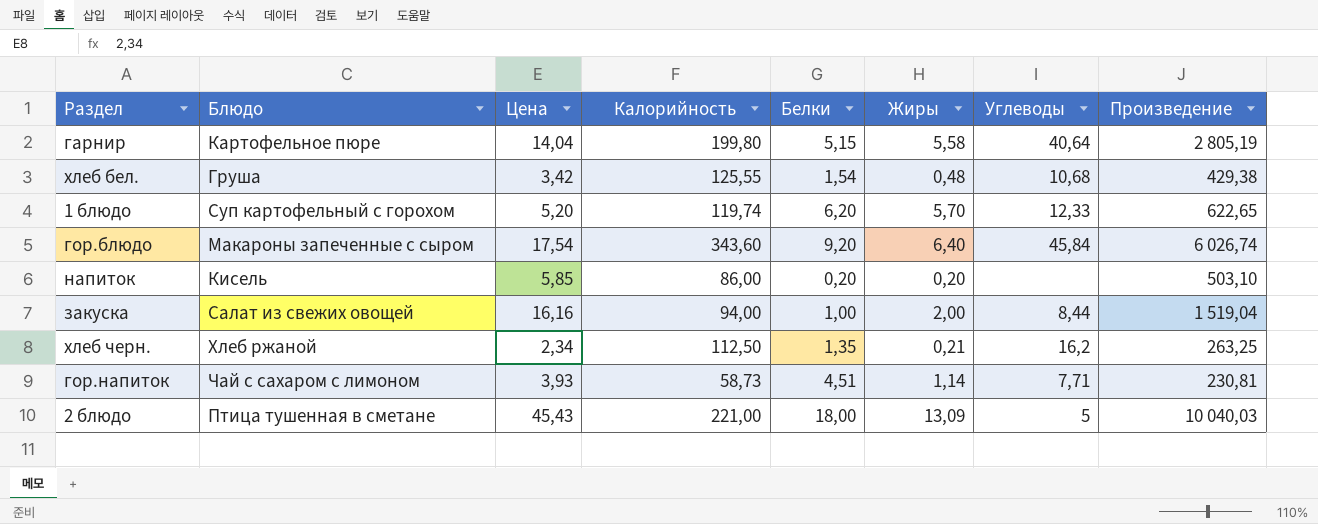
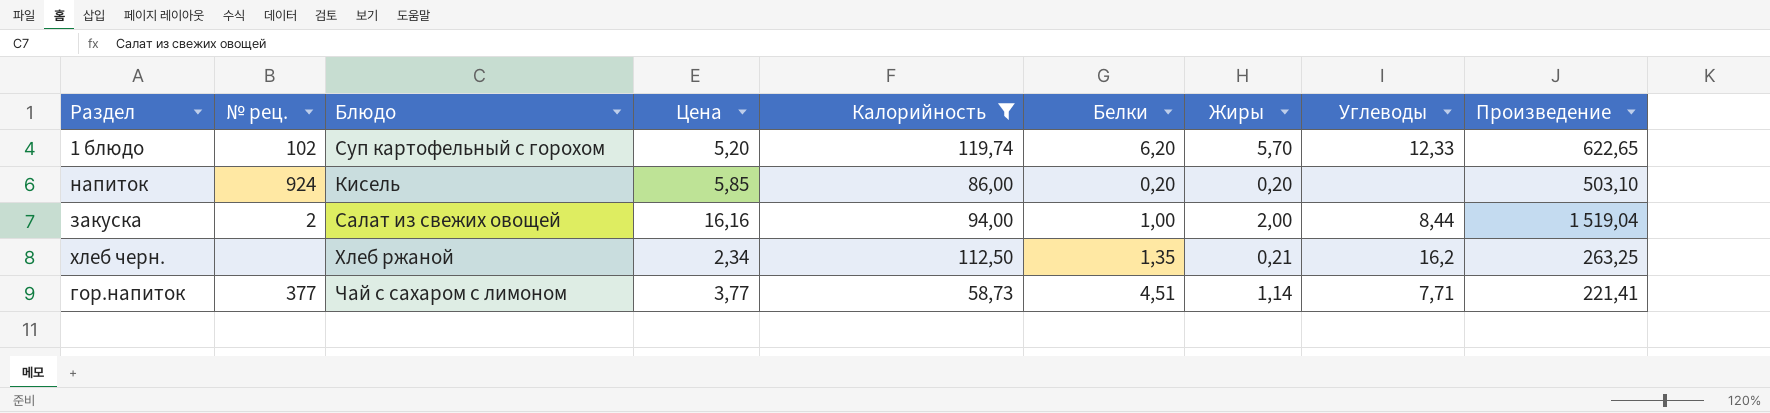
filter: none -> Калорийность <= 119,74
column № рец. | position: none -> 2
гор.напиток | Цена: 3,93 -> 3,77
гор.напиток | Произведение: 230,81 -> 221,41

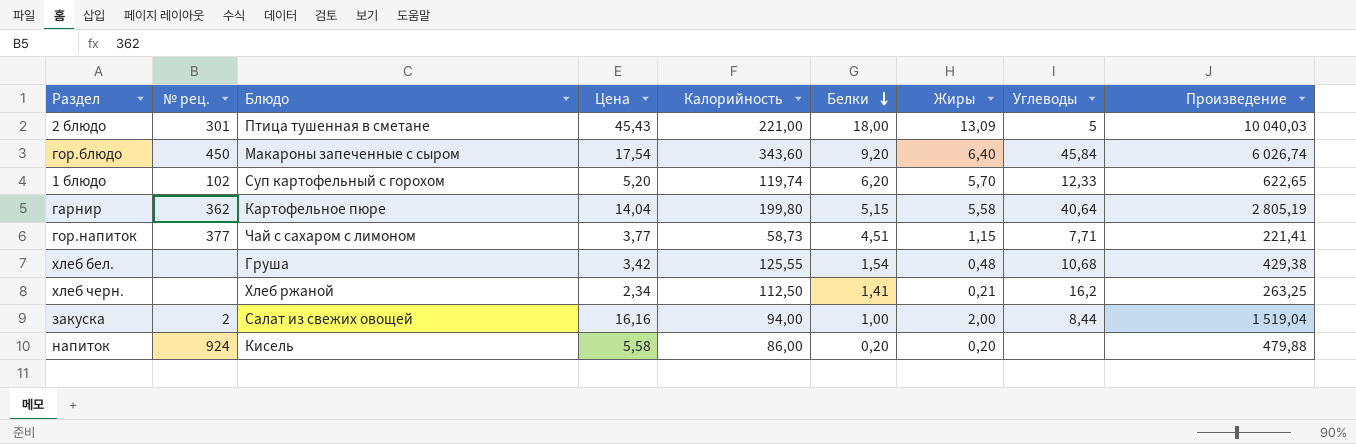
filter: Калорийность <= 119,74 -> none
row order: none -> Белки descending
гор.напиток | Жиры: 1,14 -> 1,15
хлеб черн. | Белки: 1,35 -> 1,41
напиток | Цена: 5,85 -> 5,58
напиток | Произведение: 503,10 -> 479,88

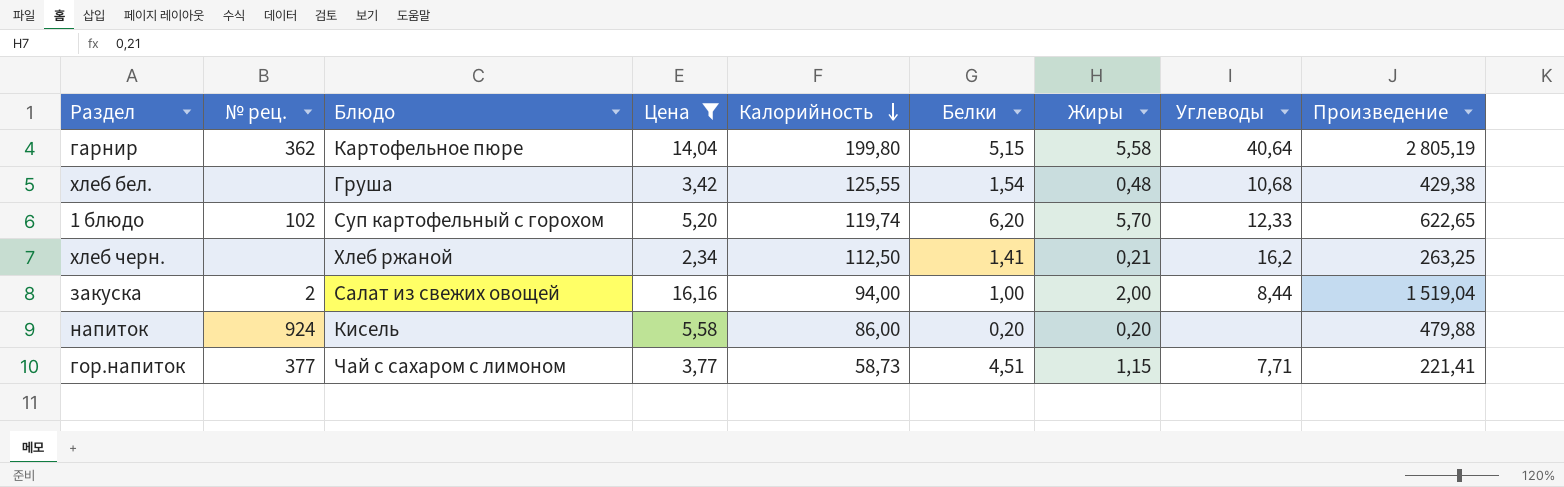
filter: none -> Цена <= 16,16
row order: Белки descending -> Калорийность descending

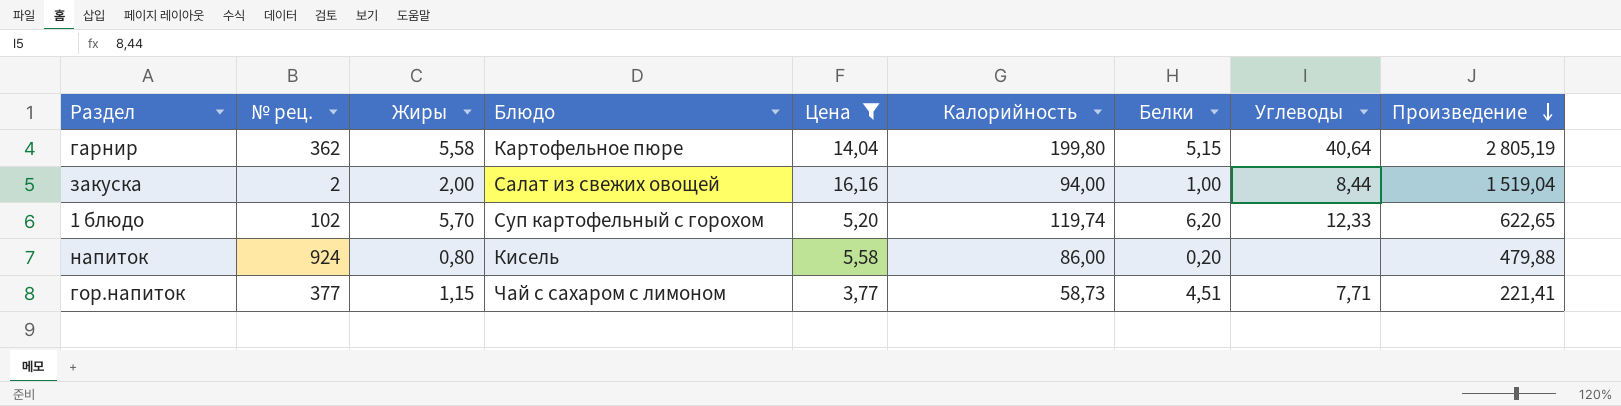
row order: Калорийность descending -> Произведение descending
column Жиры | position: 7 -> 3
row хлеб бел.: none | Груша | 3,42 | 125,55 | 1,54 | 0,48 | 10,68 | 429,38 -> none
row хлеб черн.: none | Хлеб ржаной | 2,34 | 112,50 | 1,41 | 0,21 | 16,2 | 263,25 -> none
напиток | Жиры: 0,20 -> 0,80

